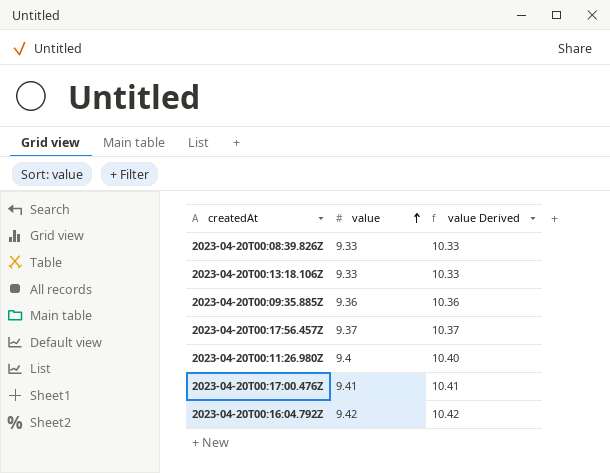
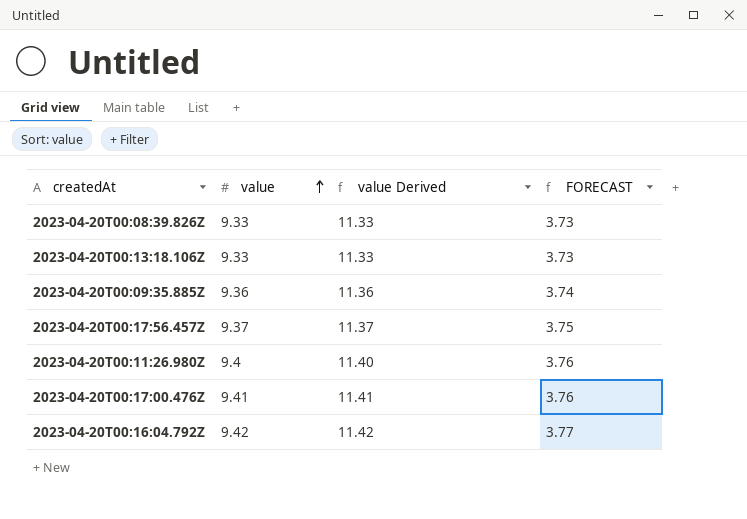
column value Derived | formula: [value] + 1 -> [value] + 2
column FORECAST | formula: none -> [value] * 0.4

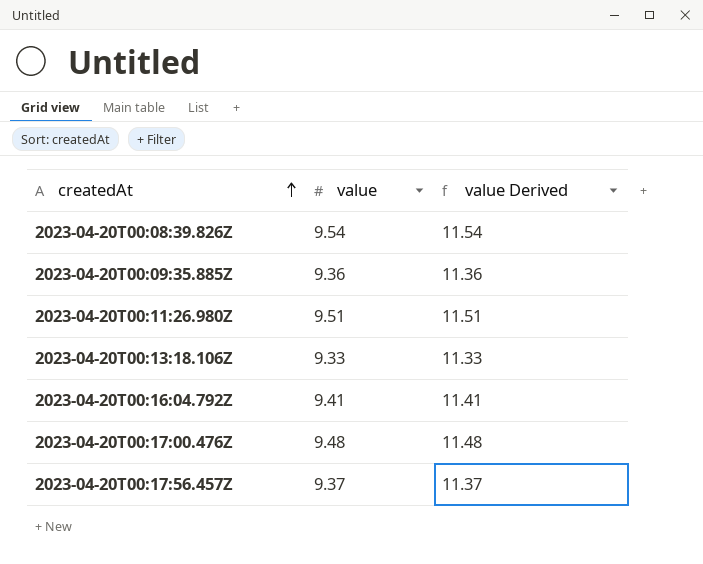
row order: value ascending -> createdAt ascending
column FORECAST | formula: [value] * 0.4 -> none
2023-04-20T00:08:39.826Z | value: 9.33 -> 9.54
2023-04-20T00:08:39.826Z | value Derived: 11.33 -> 11.54
2023-04-20T00:11:26.980Z | value: 9.4 -> 9.51
2023-04-20T00:11:26.980Z | value Derived: 11.40 -> 11.51
2023-04-20T00:16:04.792Z | value: 9.42 -> 9.41
2023-04-20T00:16:04.792Z | value Derived: 11.42 -> 11.41
2023-04-20T00:17:00.476Z | value: 9.41 -> 9.48
2023-04-20T00:17:00.476Z | value Derived: 11.41 -> 11.48

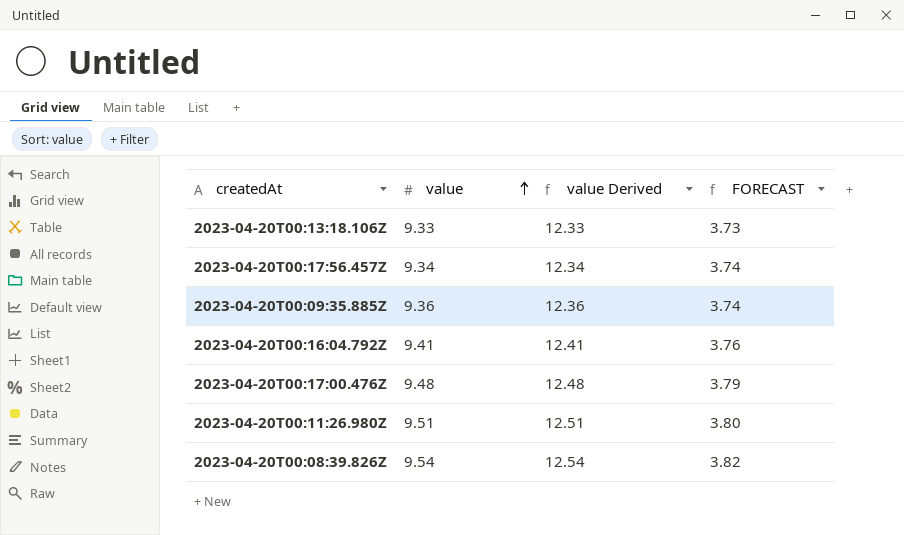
row order: createdAt ascending -> value ascending
column value Derived | formula: [value] + 2 -> [value] + 3
column FORECAST | formula: none -> [value] * 0.4
2023-04-20T00:17:56.457Z | value: 9.37 -> 9.34

